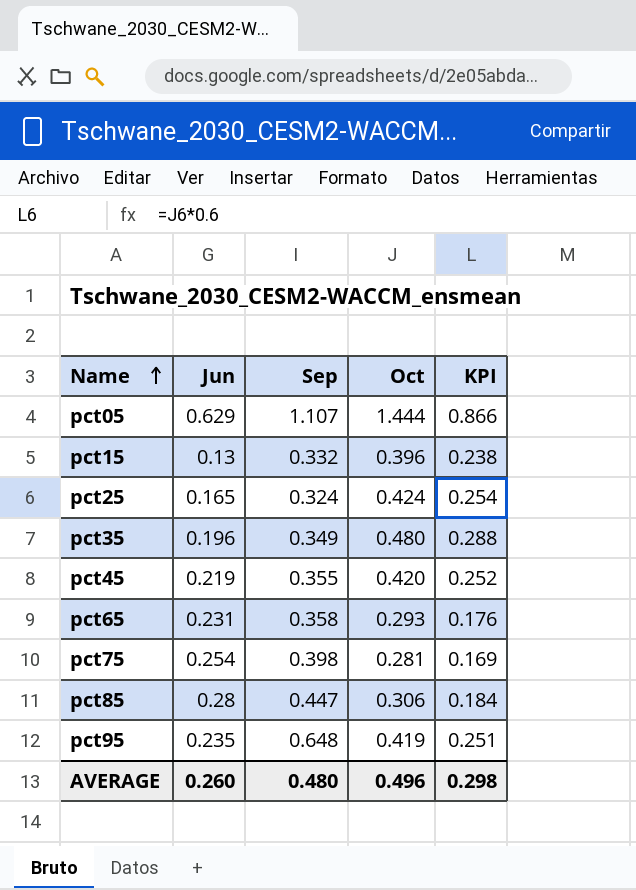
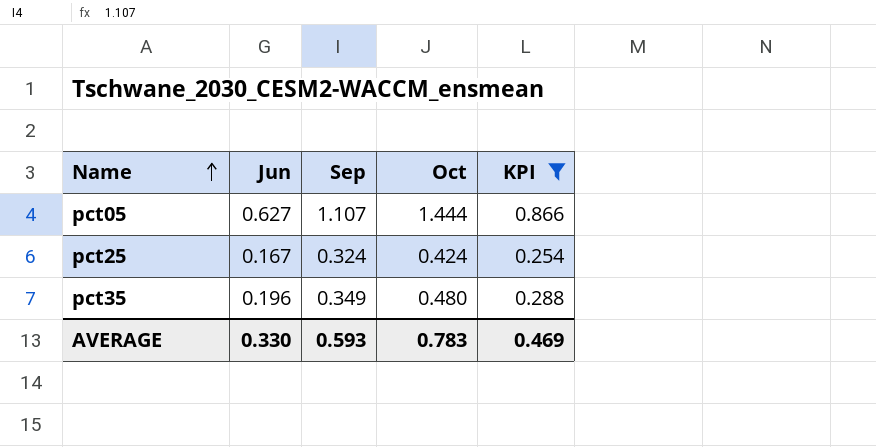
filter: none -> KPI >= 0.254
pct05 | Jun: 0.629 -> 0.627
pct25 | Jun: 0.165 -> 0.167
AVERAGE | Jun: 0.260 -> 0.330
AVERAGE | Sep: 0.480 -> 0.593
AVERAGE | Oct: 0.496 -> 0.783
AVERAGE | KPI: 0.298 -> 0.469

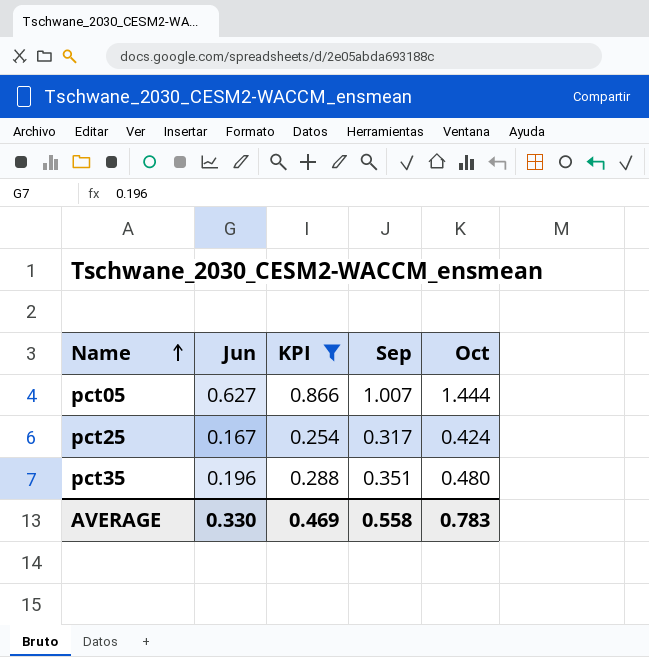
column KPI | position: 5 -> 3
pct05 | Sep: 1.107 -> 1.007
pct25 | Sep: 0.324 -> 0.317
pct35 | Sep: 0.349 -> 0.351
AVERAGE | Sep: 0.593 -> 0.558

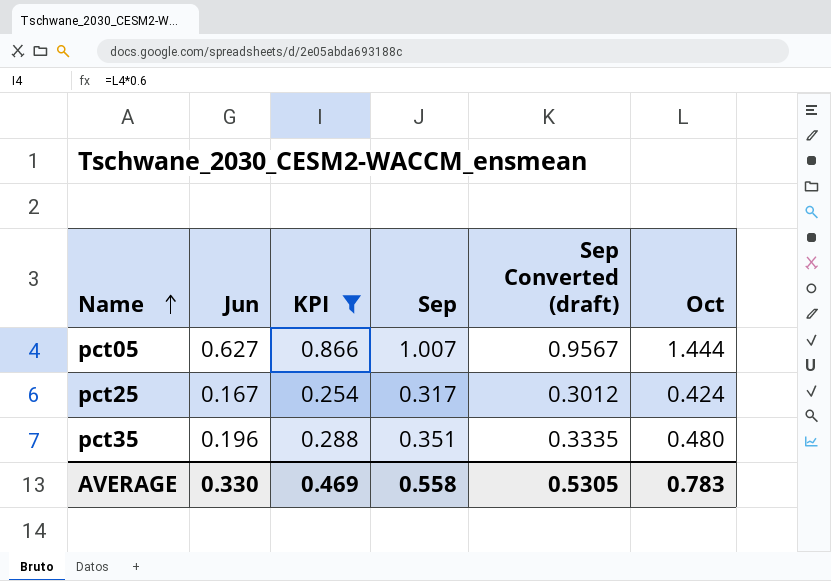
column Sep Converted (draft) | formula: none -> [Sep] * 0.95

